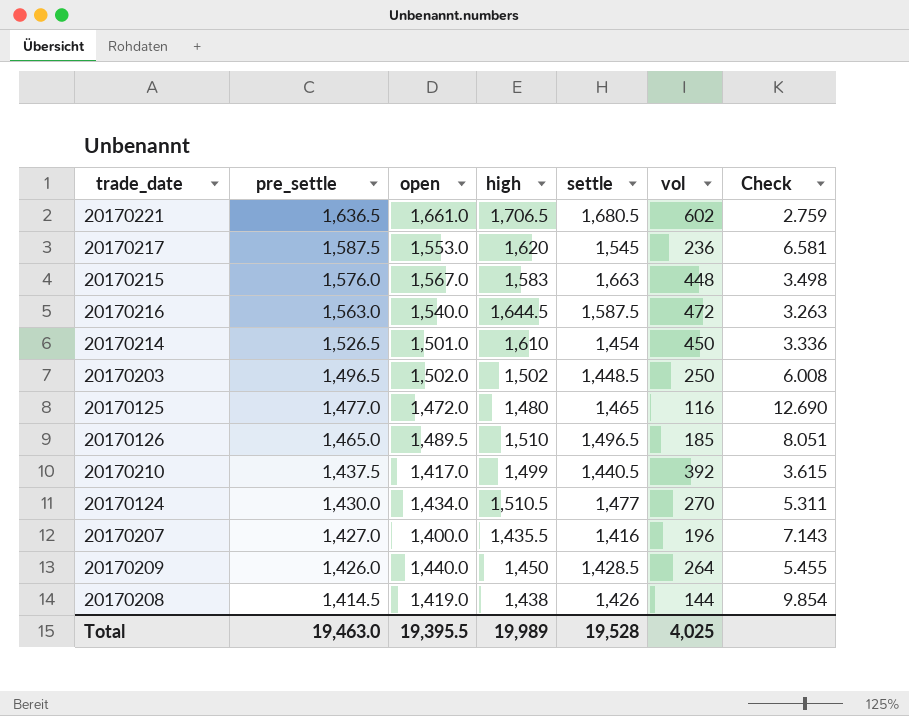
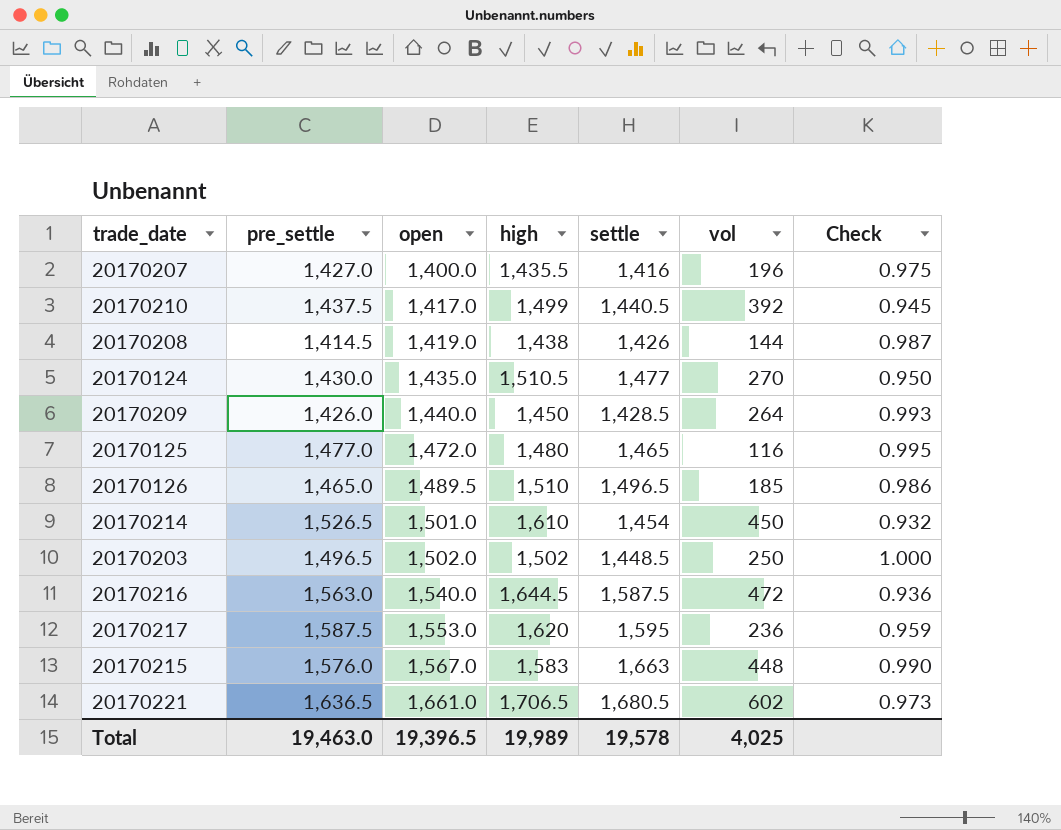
row order: pre_settle descending -> open ascending
column Check | formula: [open] / [vol] -> [open] / [high]
20170124 | open: 1,434.0 -> 1,435.0
20170217 | settle: 1,545 -> 1,595
Total | open: 19,395.5 -> 19,396.5
Total | settle: 19,528 -> 19,578

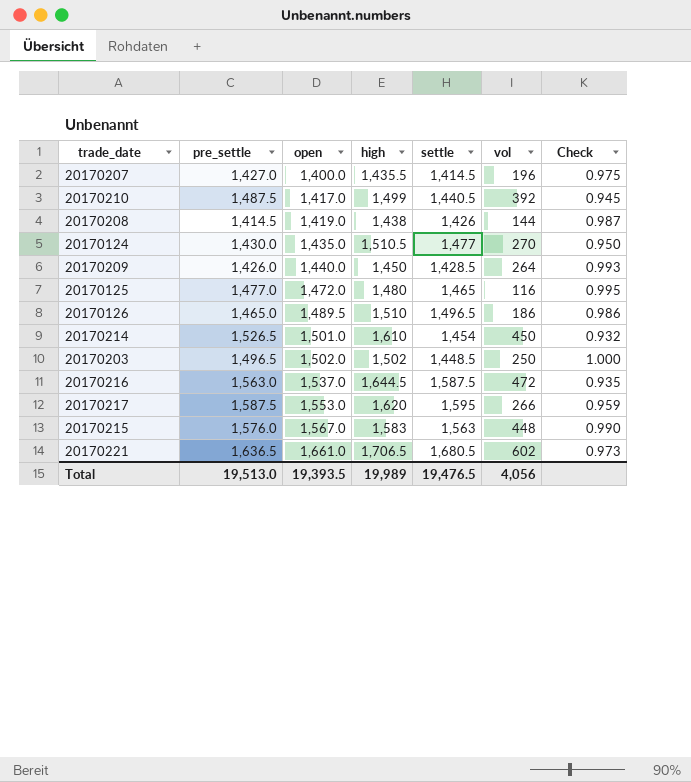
20170207 | settle: 1,416 -> 1,414.5
20170210 | pre_settle: 1,437.5 -> 1,487.5
20170126 | vol: 185 -> 186
20170216 | open: 1,540.0 -> 1,537.0
20170216 | Check: 0.936 -> 0.935
20170217 | vol: 236 -> 266
20170215 | settle: 1,663 -> 1,563
Total | pre_settle: 19,463.0 -> 19,513.0
Total | open: 19,396.5 -> 19,393.5
Total | settle: 19,578 -> 19,476.5
Total | vol: 4,025 -> 4,056

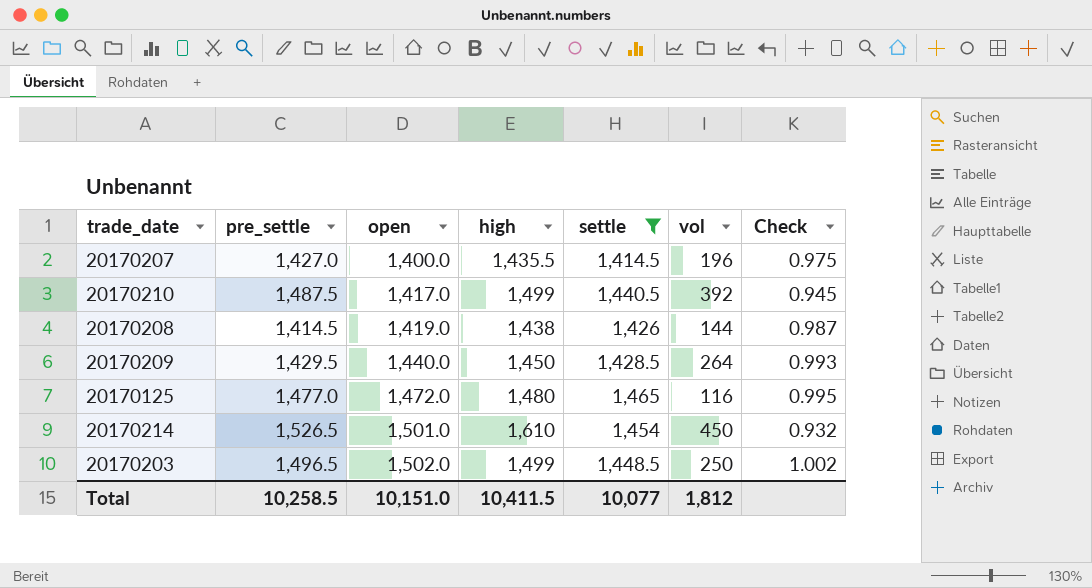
filter: none -> settle <= 1,465
20170209 | pre_settle: 1,426.0 -> 1,429.5
20170203 | high: 1,502 -> 1,499
20170203 | Check: 1.000 -> 1.002
Total | pre_settle: 19,513.0 -> 10,258.5
Total | open: 19,393.5 -> 10,151.0
Total | high: 19,989 -> 10,411.5
Total | settle: 19,476.5 -> 10,077
Total | vol: 4,056 -> 1,812

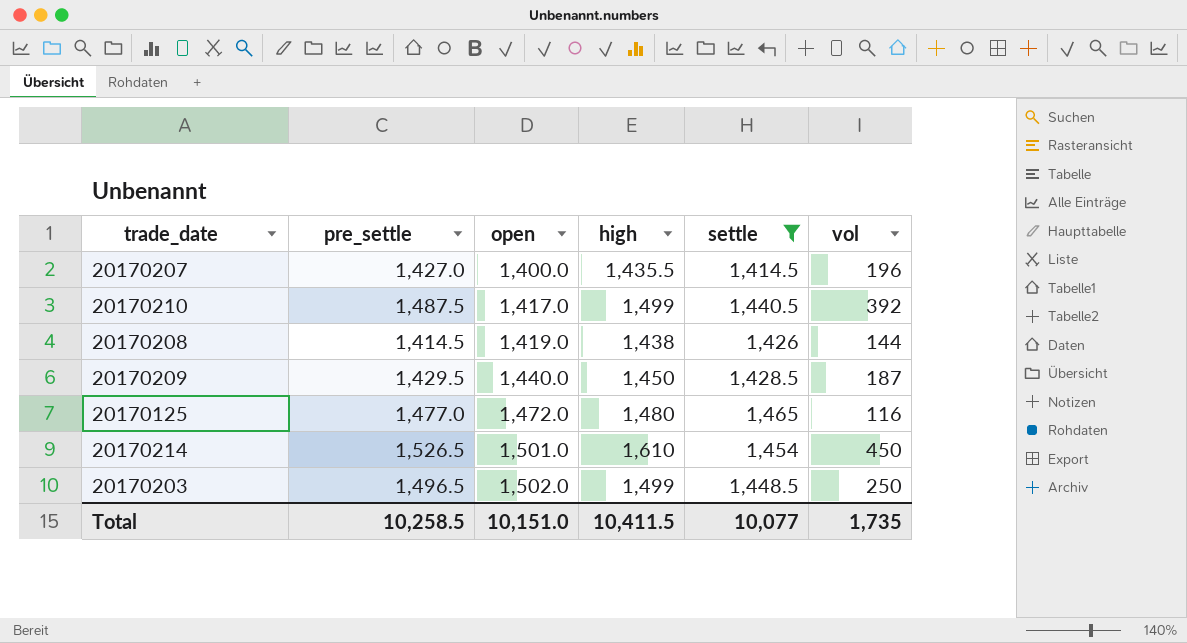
column Check | formula: [open] / [high] -> none
20170209 | vol: 264 -> 187
Total | vol: 1,812 -> 1,735

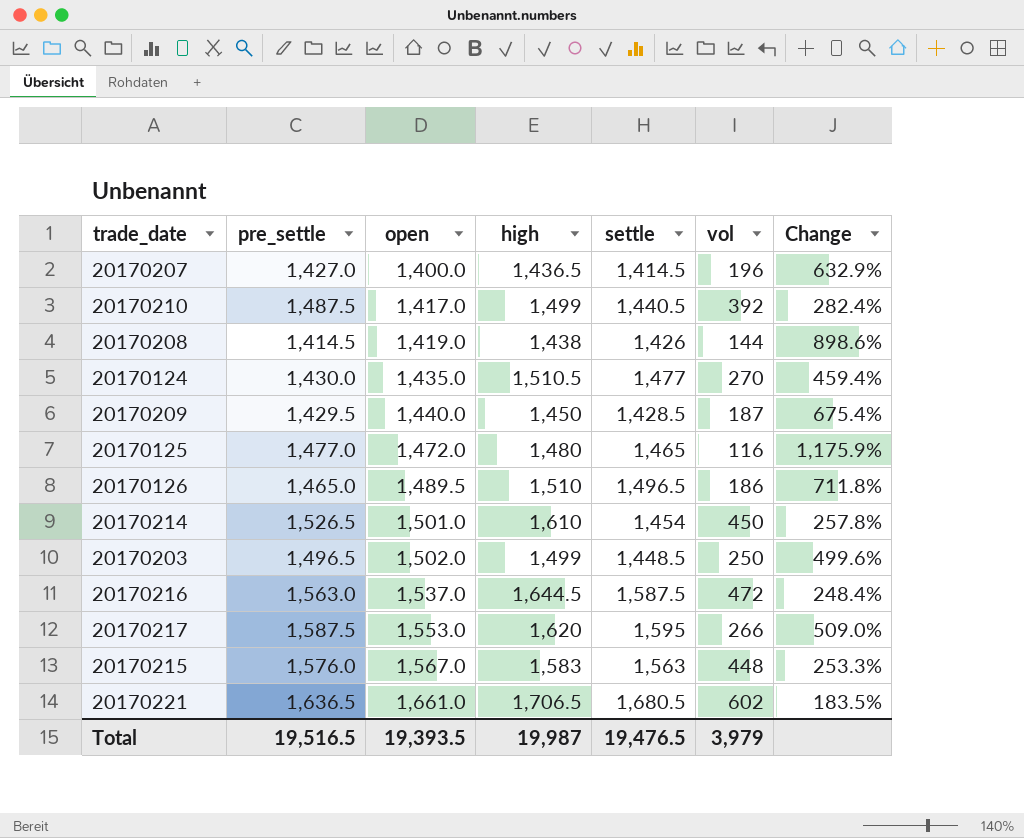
filter: settle <= 1,465 -> none
column Change | formula: none -> ([high] - [vol]) / [vol]
20170207 | high: 1,435.5 -> 1,436.5
Total | pre_settle: 10,258.5 -> 19,516.5
Total | open: 10,151.0 -> 19,393.5
Total | high: 10,411.5 -> 19,987
Total | settle: 10,077 -> 19,476.5
Total | vol: 1,735 -> 3,979

